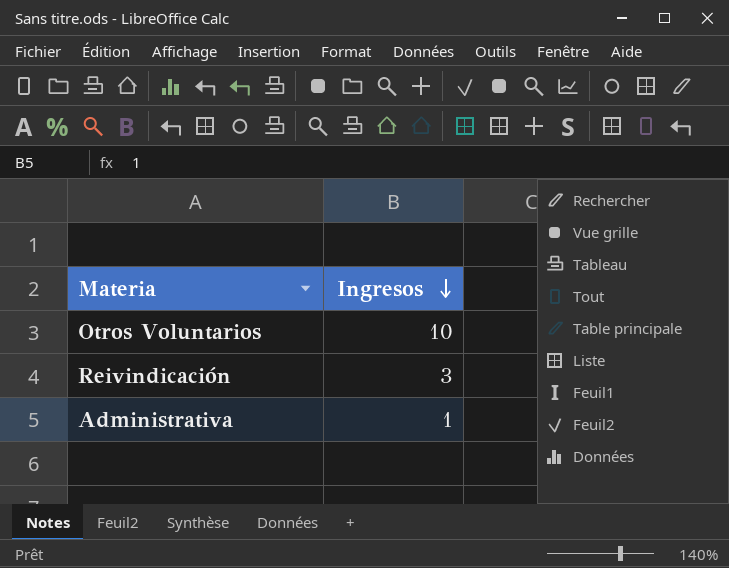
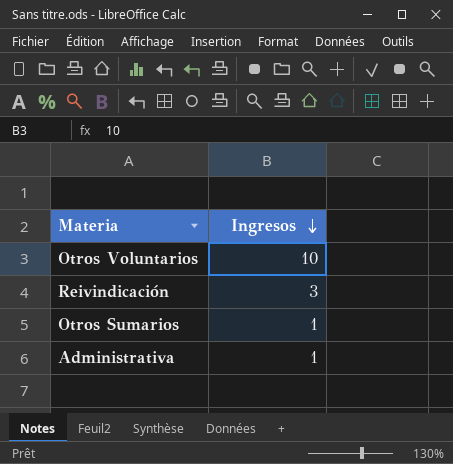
row Otros Sumarios: none -> 1

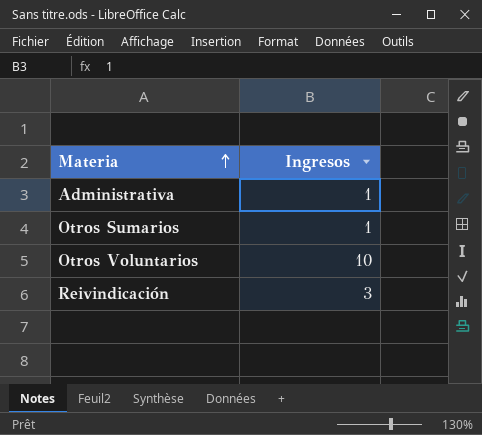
row order: Ingresos descending -> Materia ascending

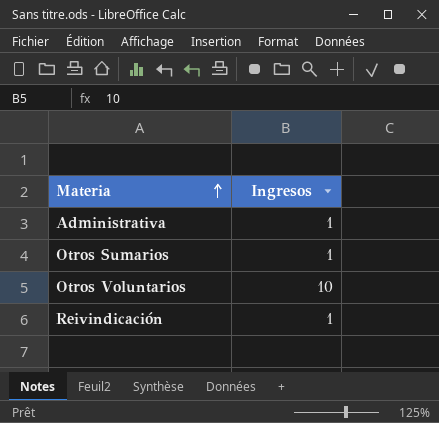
Reivindicación | Ingresos: 3 -> 1

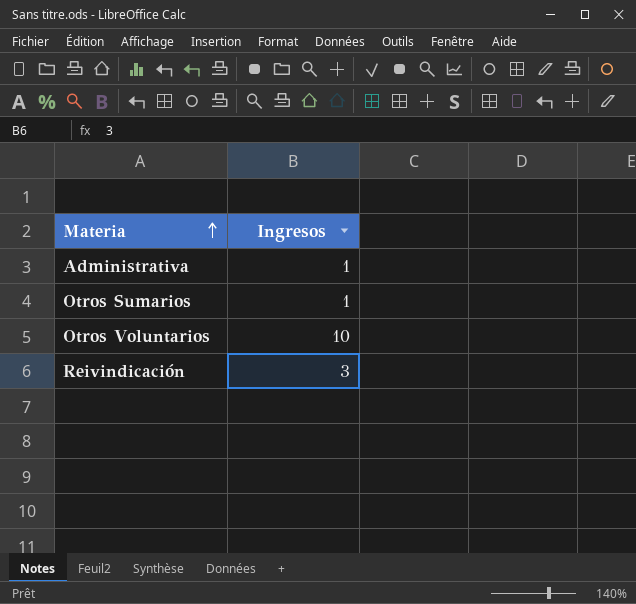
Reivindicación | Ingresos: 1 -> 3

